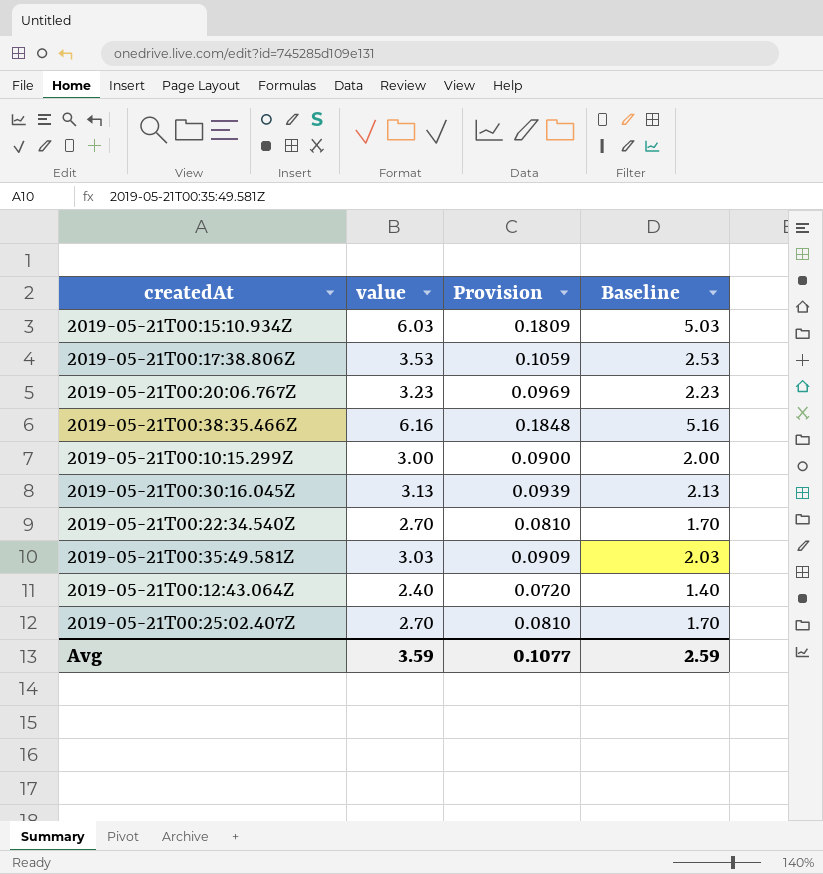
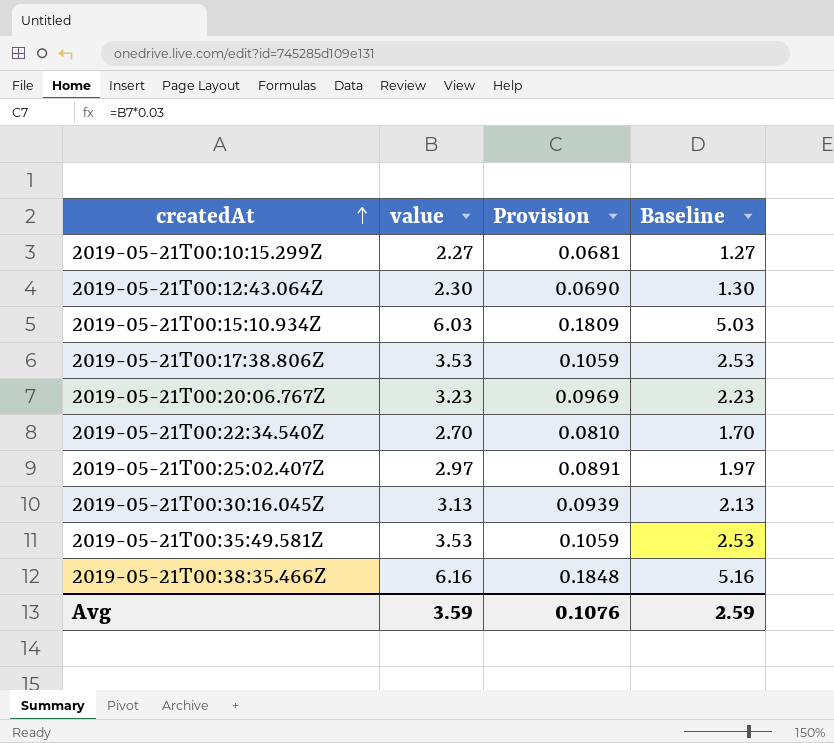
row order: none -> createdAt ascending
2019-05-21T00:10:15.299Z | value: 3.00 -> 2.27
2019-05-21T00:10:15.299Z | Provision: 0.0900 -> 0.0681
2019-05-21T00:10:15.299Z | Baseline: 2.00 -> 1.27
2019-05-21T00:12:43.064Z | value: 2.40 -> 2.30
2019-05-21T00:12:43.064Z | Provision: 0.0720 -> 0.0690
2019-05-21T00:12:43.064Z | Baseline: 1.40 -> 1.30
2019-05-21T00:25:02.407Z | value: 2.70 -> 2.97
2019-05-21T00:25:02.407Z | Provision: 0.0810 -> 0.0891
2019-05-21T00:25:02.407Z | Baseline: 1.70 -> 1.97
2019-05-21T00:35:49.581Z | value: 3.03 -> 3.53
2019-05-21T00:35:49.581Z | Provision: 0.0909 -> 0.1059
2019-05-21T00:35:49.581Z | Baseline: 2.03 -> 2.53
Avg | Provision: 0.1077 -> 0.1076

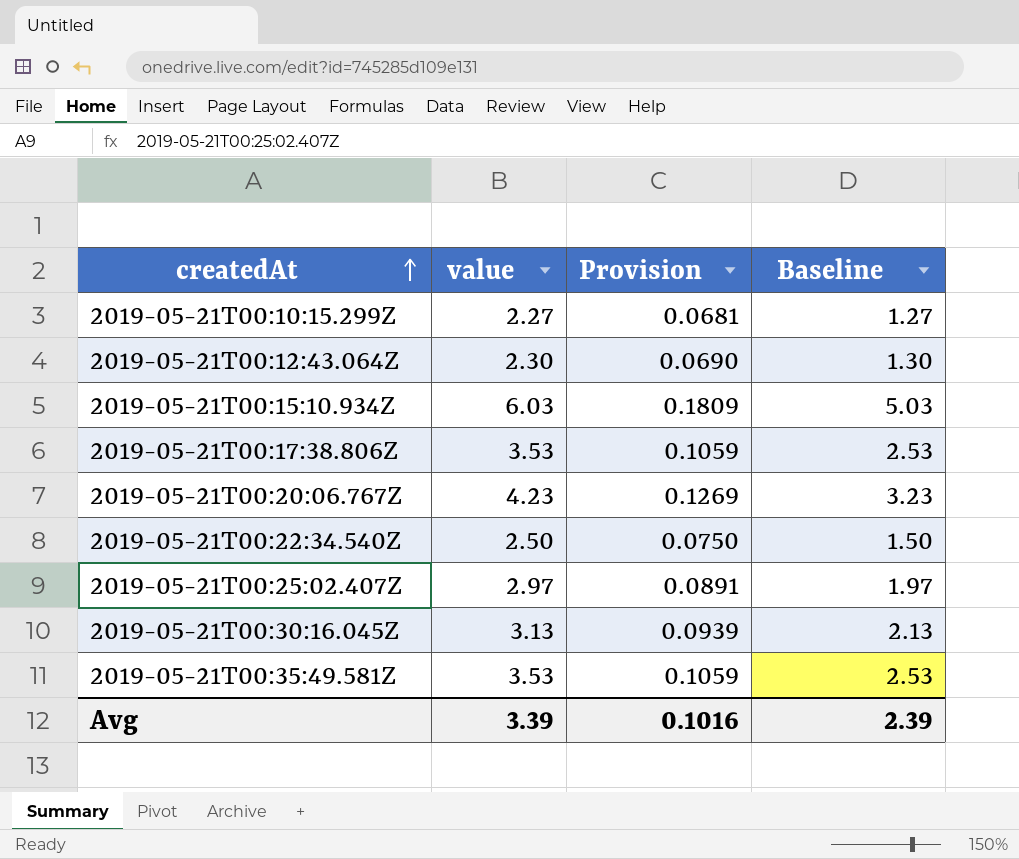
row 2019-05-21T00:38:35.466Z: 6.16 | 0.1848 | 5.16 -> none
2019-05-21T00:20:06.767Z | value: 3.23 -> 4.23
2019-05-21T00:20:06.767Z | Provision: 0.0969 -> 0.1269
2019-05-21T00:20:06.767Z | Baseline: 2.23 -> 3.23
2019-05-21T00:22:34.540Z | value: 2.70 -> 2.50
2019-05-21T00:22:34.540Z | Provision: 0.0810 -> 0.0750
2019-05-21T00:22:34.540Z | Baseline: 1.70 -> 1.50
Avg | value: 3.59 -> 3.39
Avg | Provision: 0.1076 -> 0.1016
Avg | Baseline: 2.59 -> 2.39

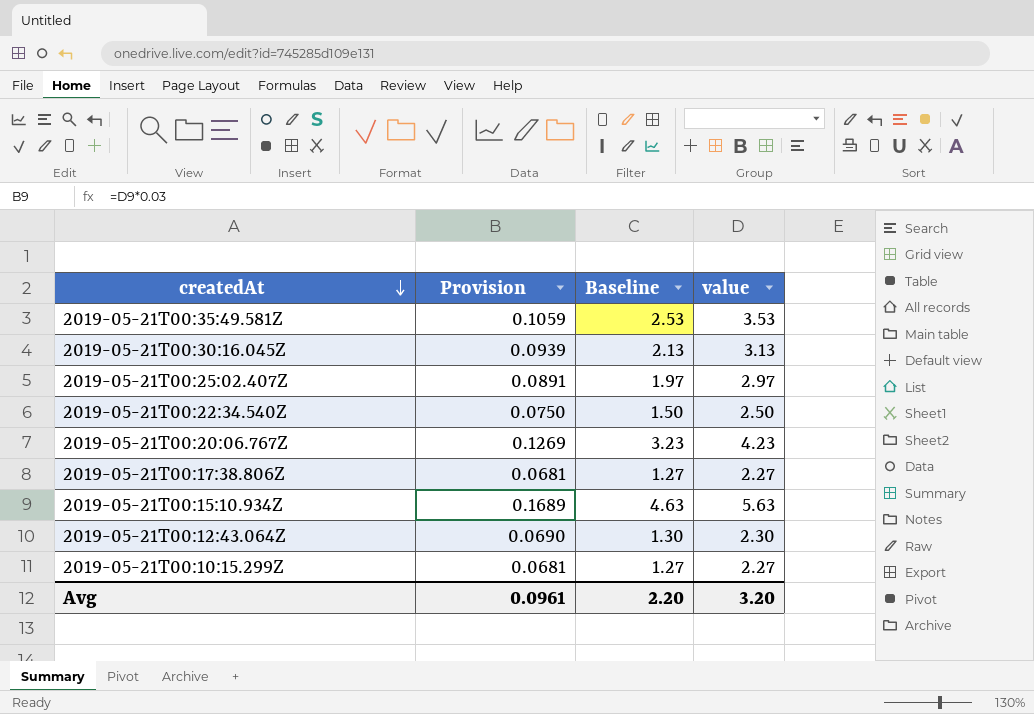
row order: createdAt ascending -> createdAt descending
column value | position: 2 -> 4
2019-05-21T00:17:38.806Z | Provision: 0.1059 -> 0.0681
2019-05-21T00:17:38.806Z | Baseline: 2.53 -> 1.27
2019-05-21T00:17:38.806Z | value: 3.53 -> 2.27
2019-05-21T00:15:10.934Z | Provision: 0.1809 -> 0.1689
2019-05-21T00:15:10.934Z | Baseline: 5.03 -> 4.63
2019-05-21T00:15:10.934Z | value: 6.03 -> 5.63
Avg | Provision: 0.1016 -> 0.0961
Avg | Baseline: 2.39 -> 2.20
Avg | value: 3.39 -> 3.20

